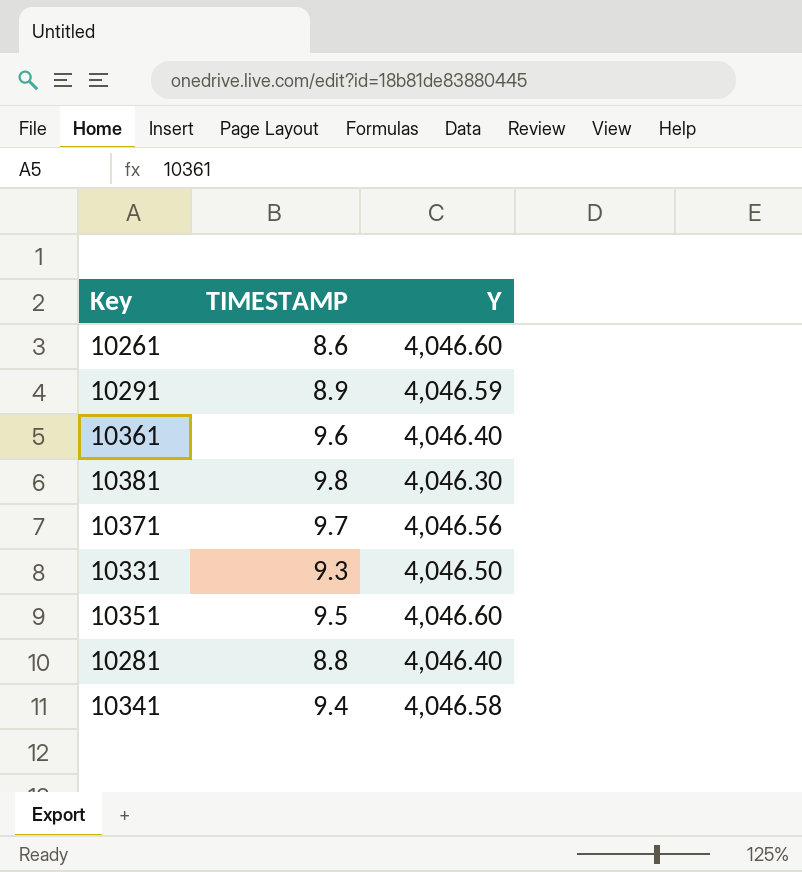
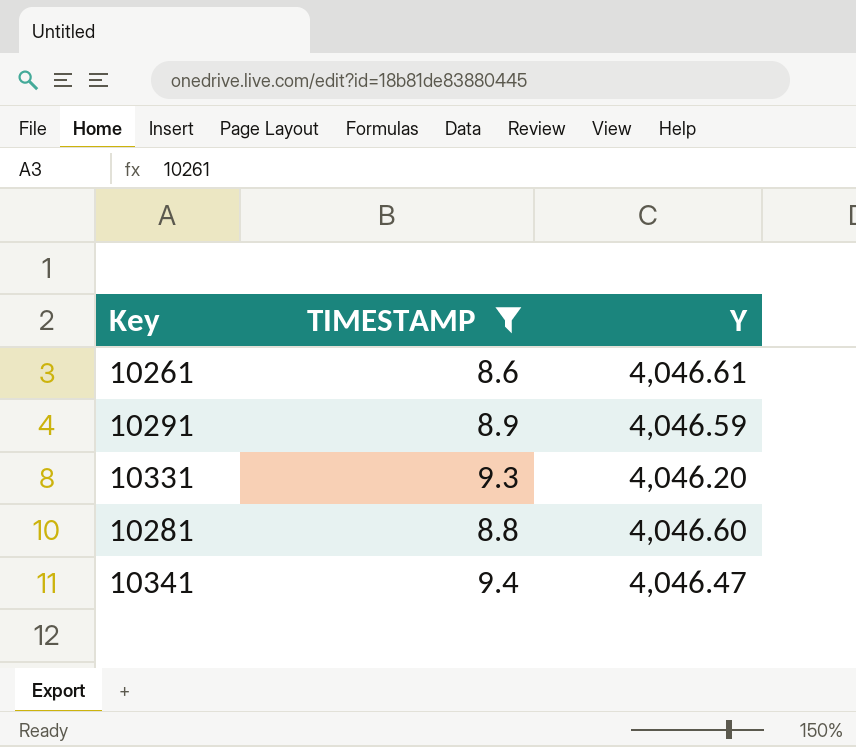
filter: none -> TIMESTAMP <= 9.4
10261 | Y: 4,046.60 -> 4,046.61
10331 | Y: 4,046.50 -> 4,046.20
10281 | Y: 4,046.40 -> 4,046.60
10341 | Y: 4,046.58 -> 4,046.47

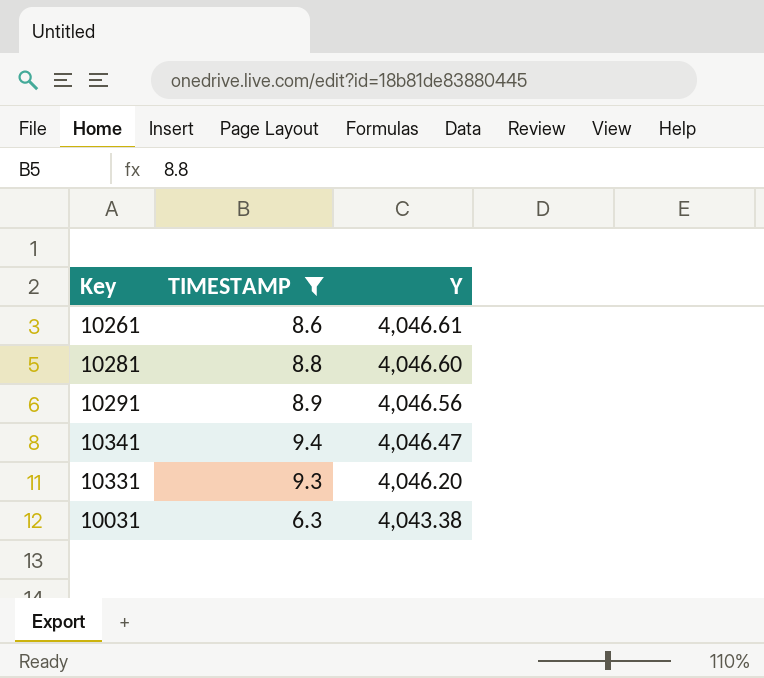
row order: none -> Y descending
10291 | Y: 4,046.59 -> 4,046.56
row 10031: none -> 6.3 | 4,043.38

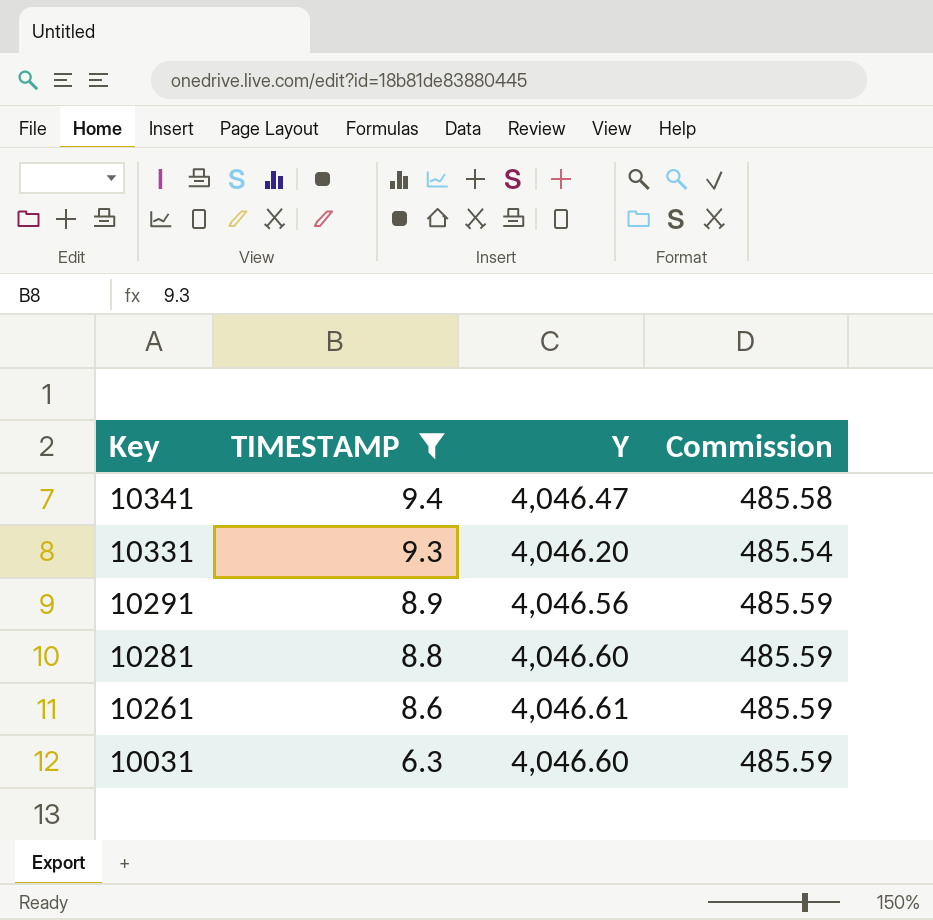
row order: Y descending -> Key descending
column Commission | formula: none -> [Y] * 0.12
10031 | Y: 4,043.38 -> 4,046.60

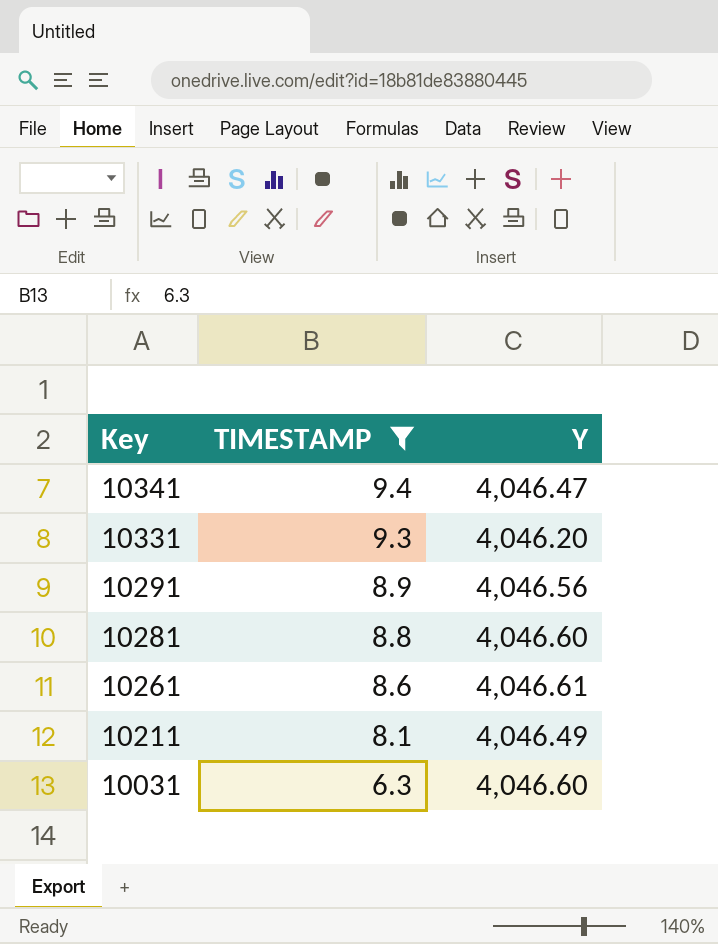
column Commission | formula: [Y] * 0.12 -> none
row 10211: none -> 8.1 | 4,046.49

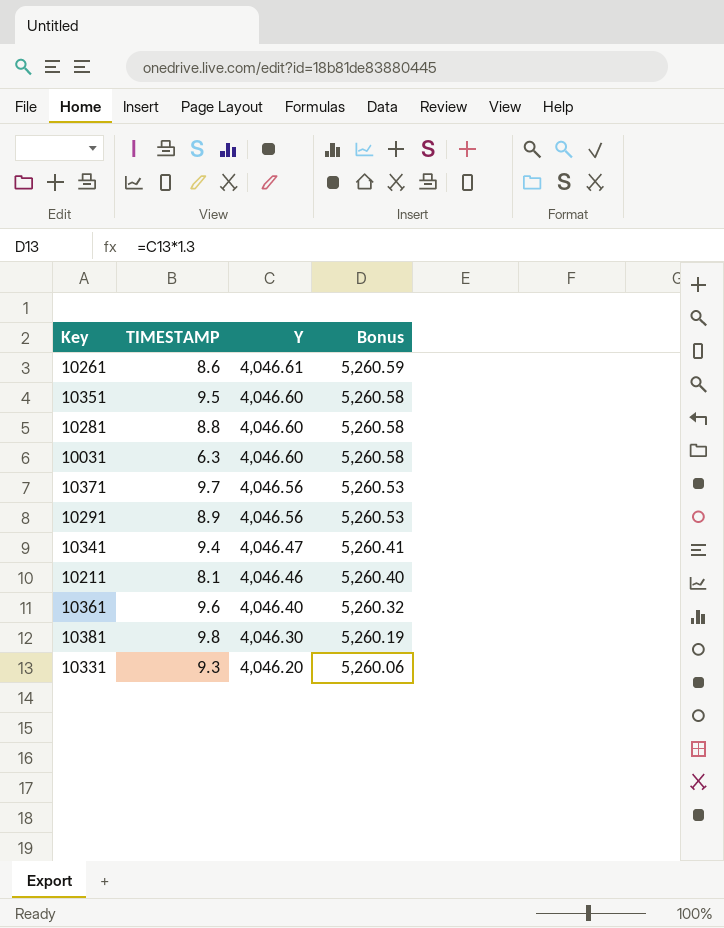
filter: TIMESTAMP <= 9.4 -> none
row order: Key descending -> Y descending
column Bonus | formula: none -> [Y] * 1.3
10211 | Y: 4,046.49 -> 4,046.46

